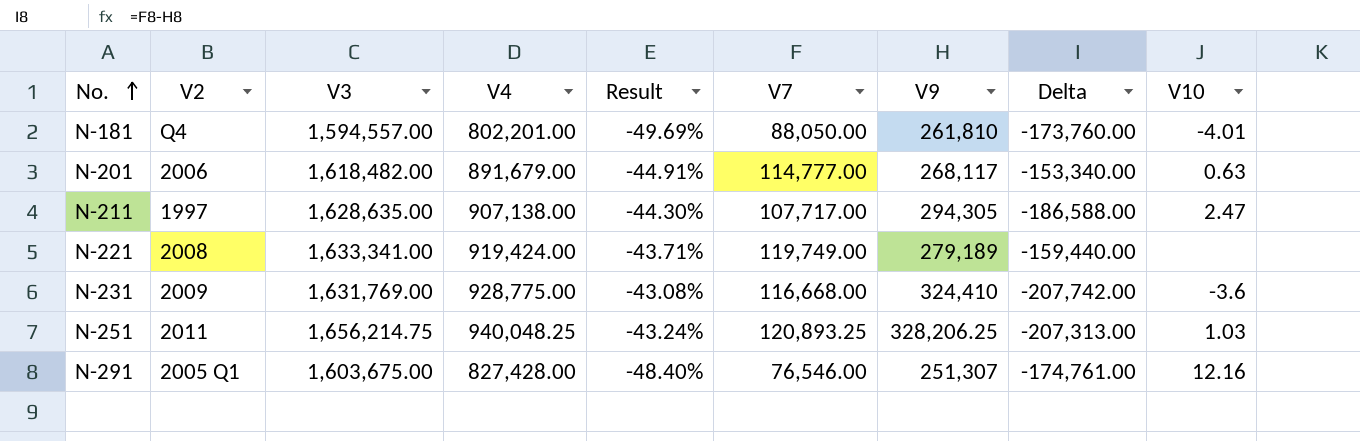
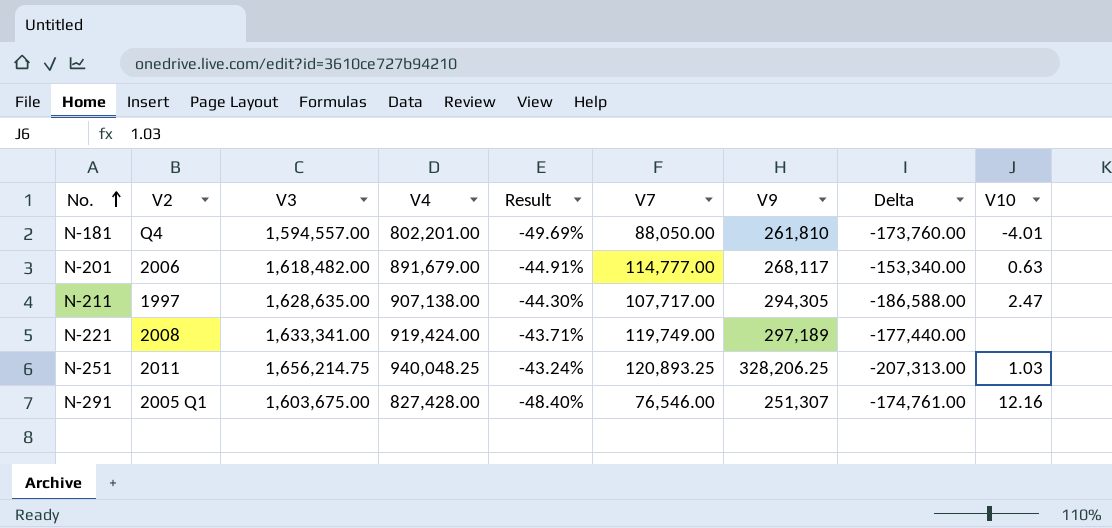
row N-231: 2009 | 1,631,769.00 | 928,775.00 | -43.08% | 116,668.00 | 324,410 | -207,742.00 | -3.6 -> none
N-221 | V9: 279,189 -> 297,189
N-221 | Delta: -159,440.00 -> -177,440.00

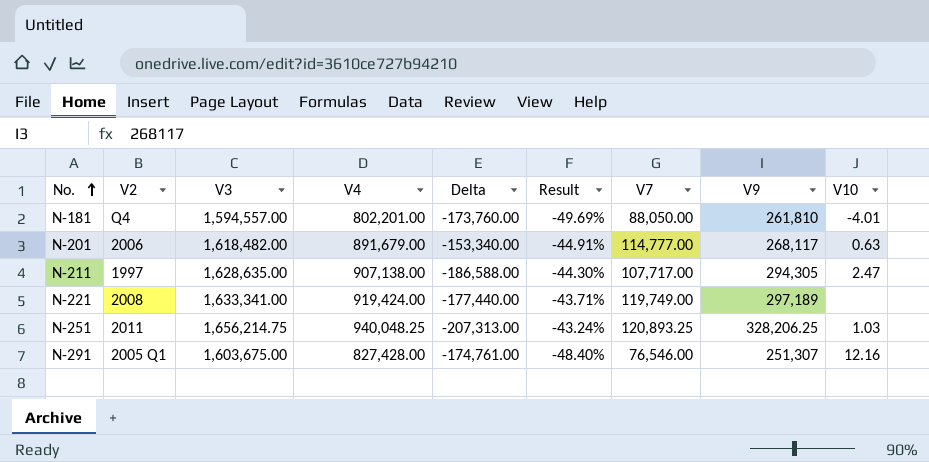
column Delta | position: 8 -> 5

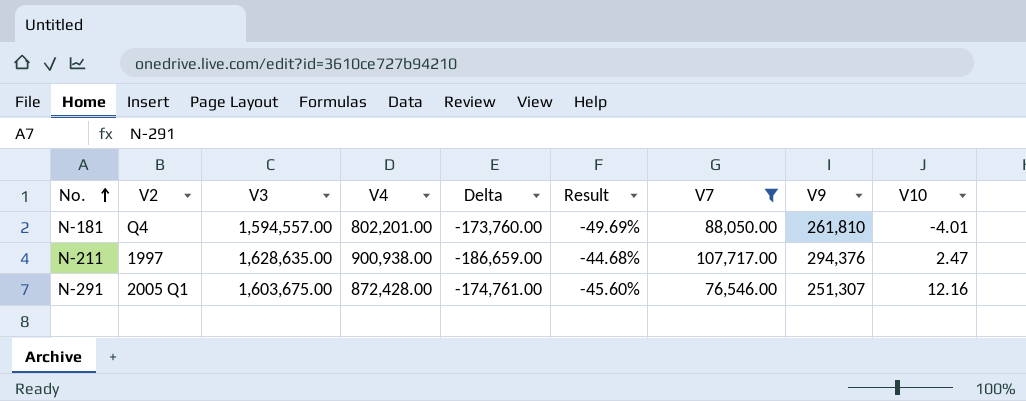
filter: none -> V7 <= 107,717.00
N-211 | V4: 907,138.00 -> 900,938.00
N-211 | Delta: -186,588.00 -> -186,659.00
N-211 | Result: -44.30% -> -44.68%
N-211 | V9: 294,305 -> 294,376
N-291 | V4: 827,428.00 -> 872,428.00
N-291 | Result: -48.40% -> -45.60%

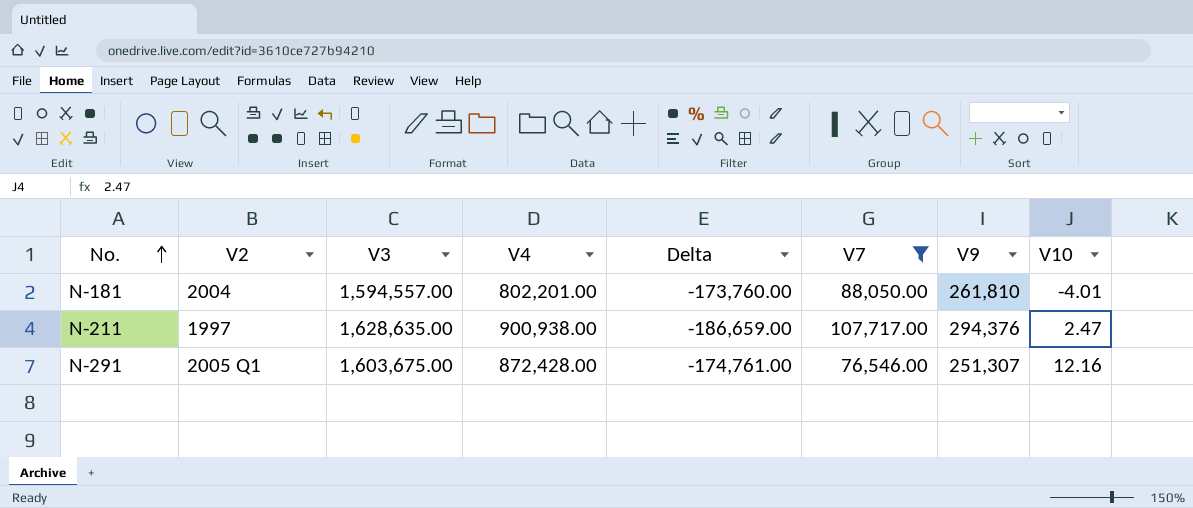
column Result | formula: ([V4] - [V3]) / [V3] -> none
N-181 | V2: Q4 -> 2004

